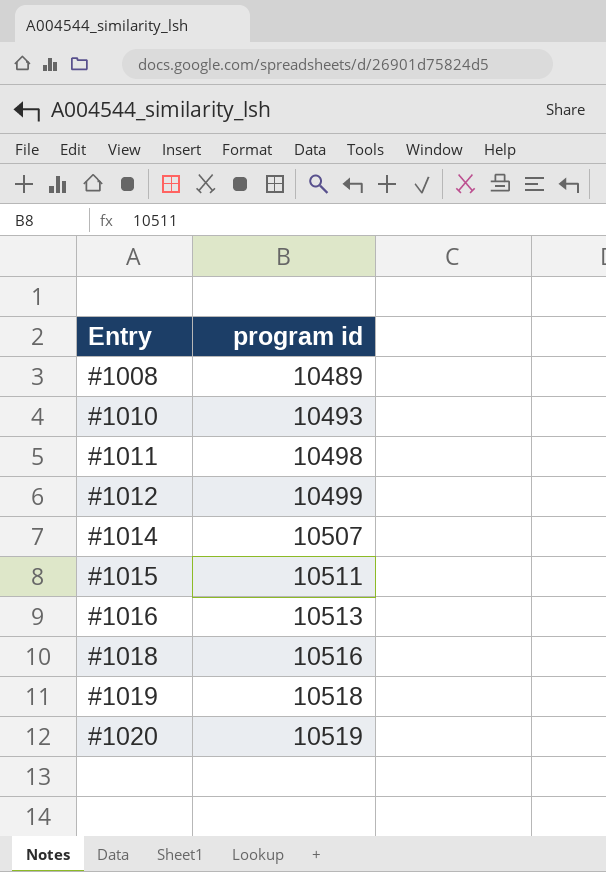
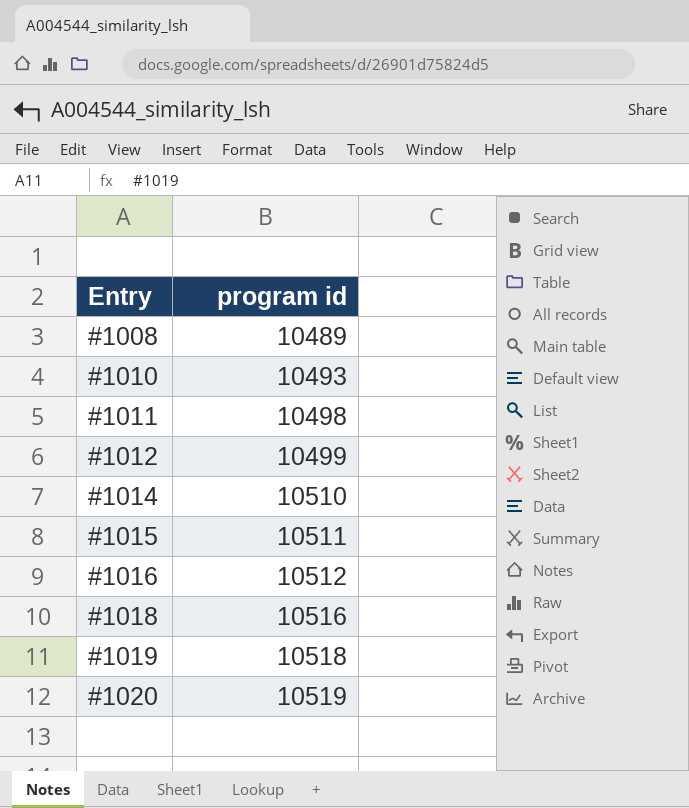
#1014 | program id: 10507 -> 10510
#1016 | program id: 10513 -> 10512

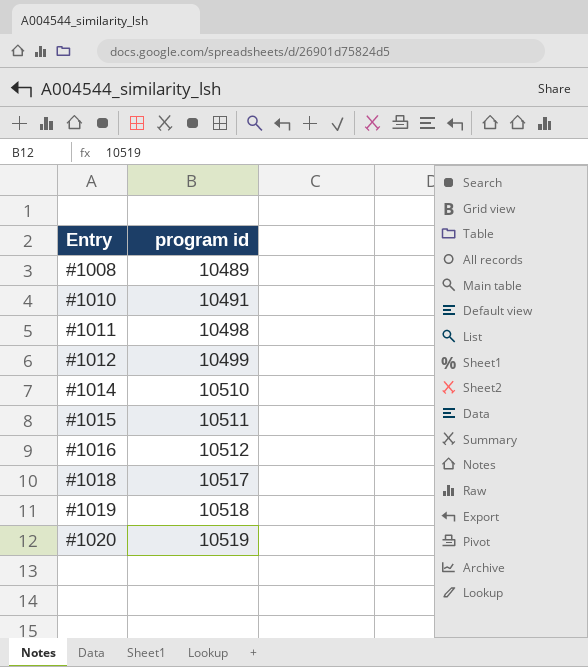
#1010 | program id: 10493 -> 10491
#1018 | program id: 10516 -> 10517

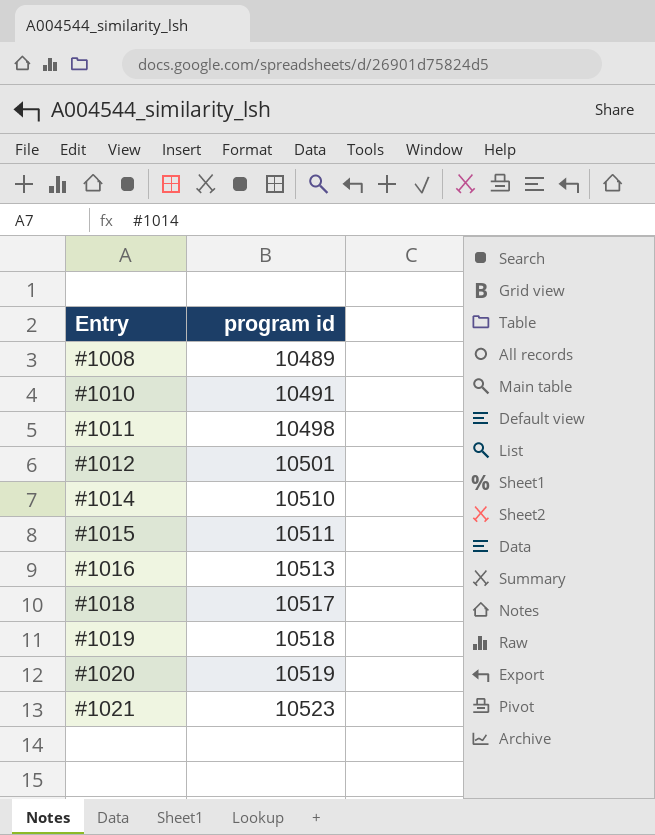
#1012 | program id: 10499 -> 10501
#1016 | program id: 10512 -> 10513
row #1021: none -> 10523

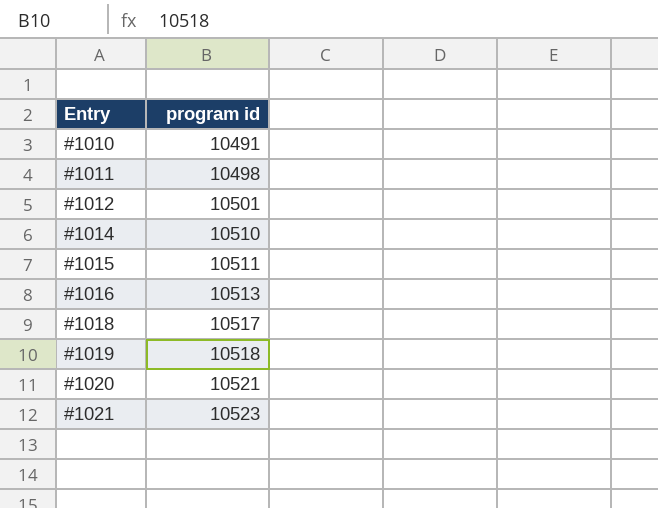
row #1008: 10489 -> none
#1020 | program id: 10519 -> 10521

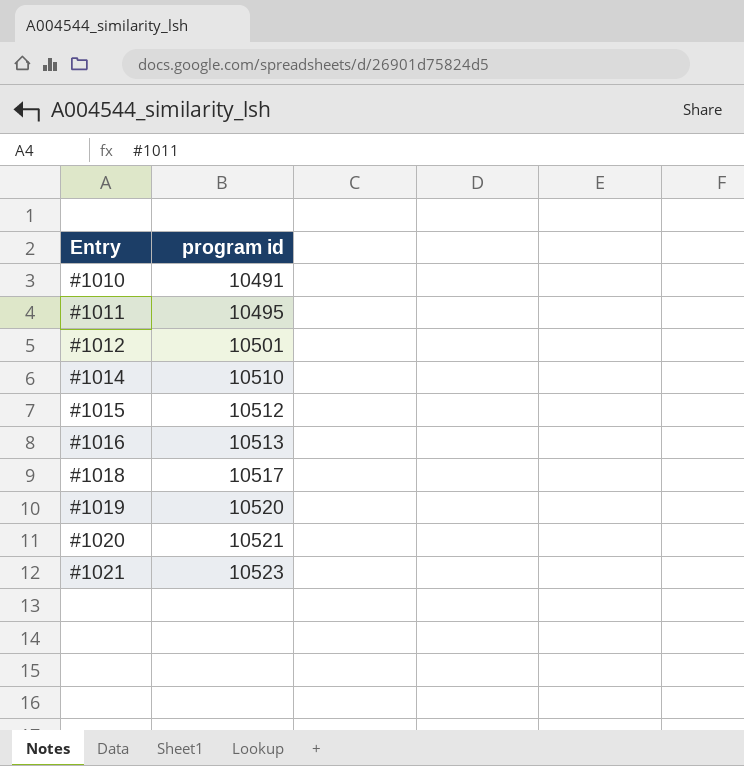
#1011 | program id: 10498 -> 10495
#1015 | program id: 10511 -> 10512
#1019 | program id: 10518 -> 10520

